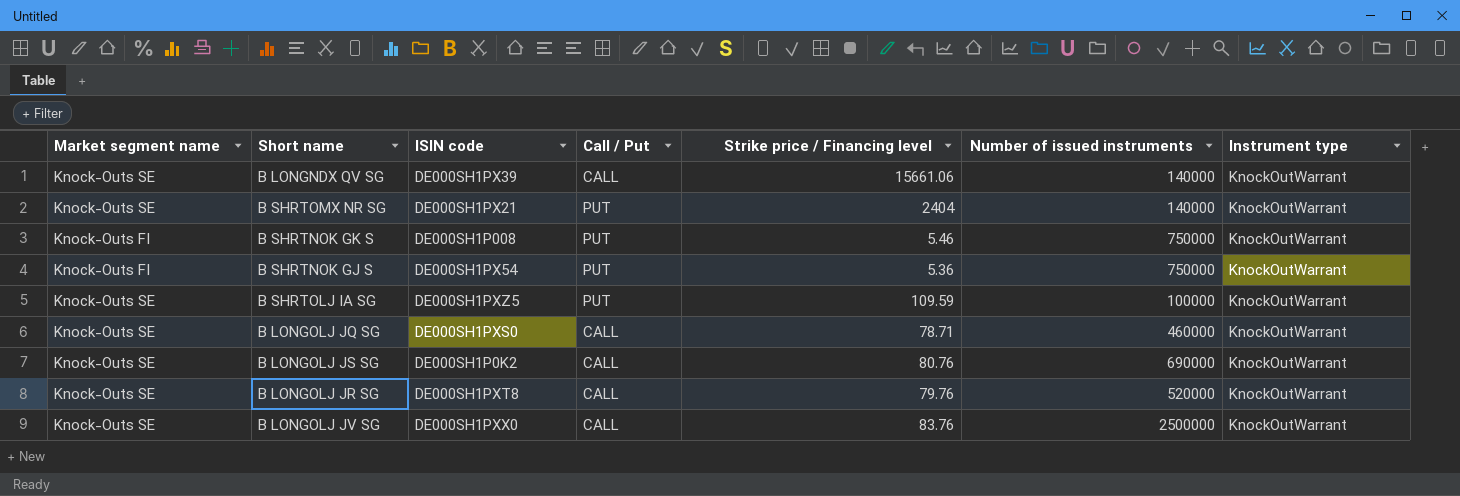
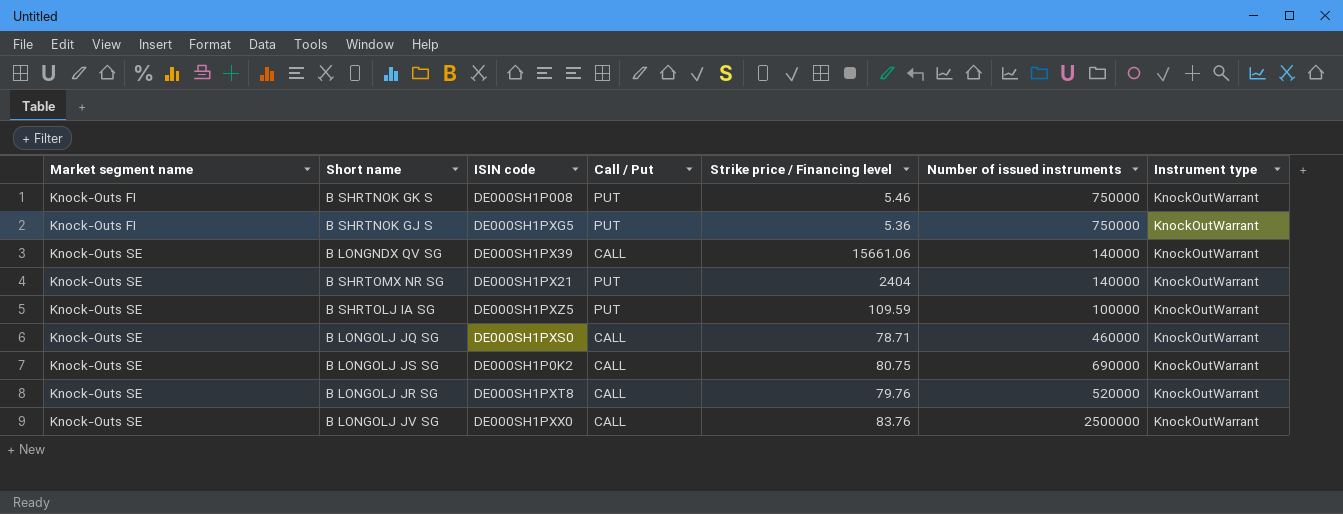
row order: none -> Market segment name ascending
B SHRTNOK GJ S | ISIN code: DE000SH1PX54 -> DE000SH1PXG5
B LONGOLJ JS SG | Strike price / Financing level: 80.76 -> 80.75

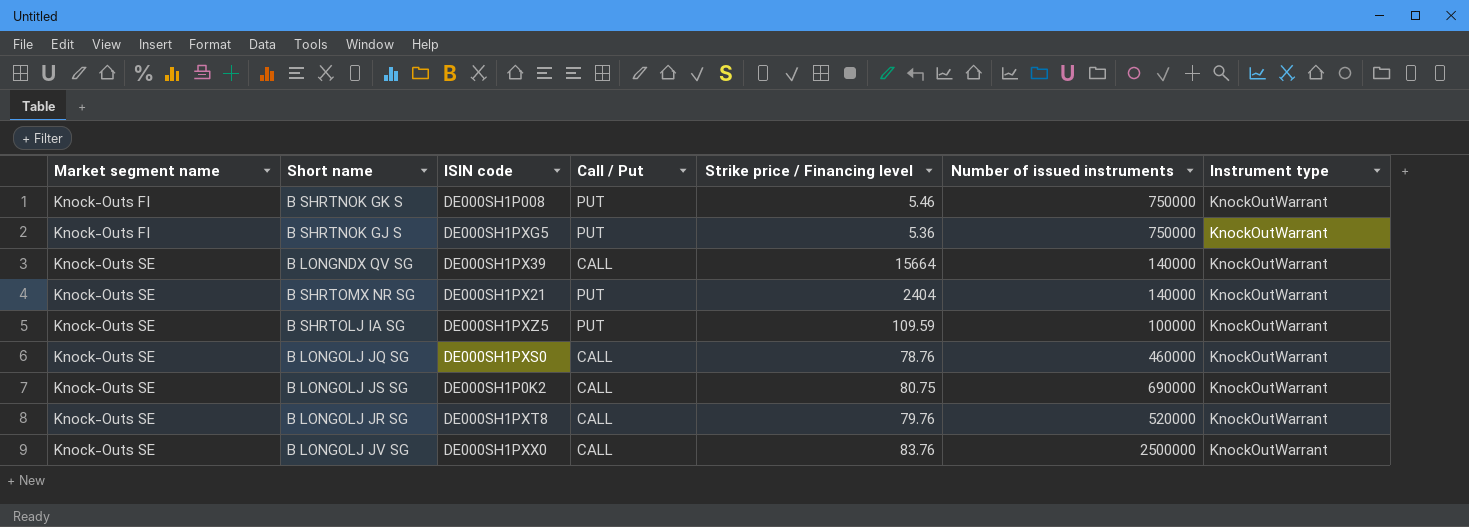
B LONGNDX QV SG | Strike price / Financing level: 15661.06 -> 15664
B LONGOLJ JQ SG | Strike price / Financing level: 78.71 -> 78.76

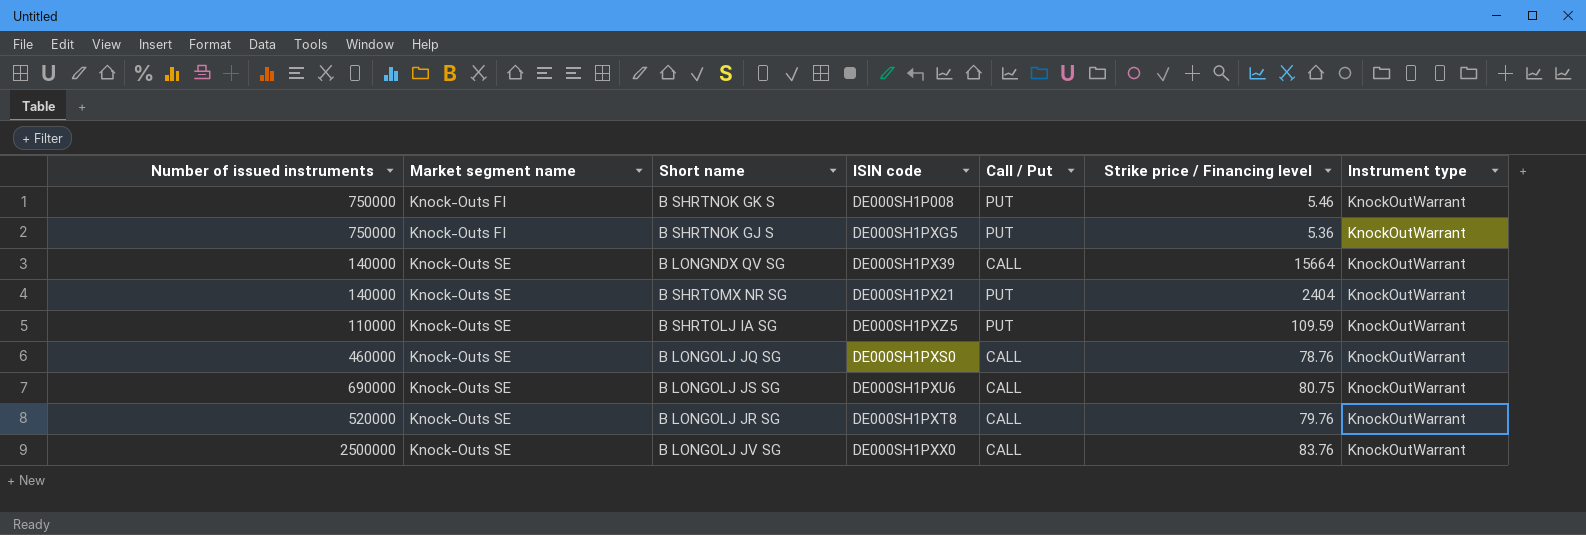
column Number of issued instruments | position: 6 -> 1
B SHRTOLJ IA SG | Number of issued instruments: 100000 -> 110000
B LONGOLJ JS SG | ISIN code: DE000SH1P0K2 -> DE000SH1PXU6

